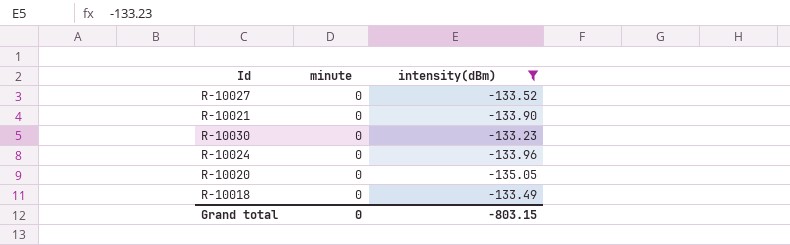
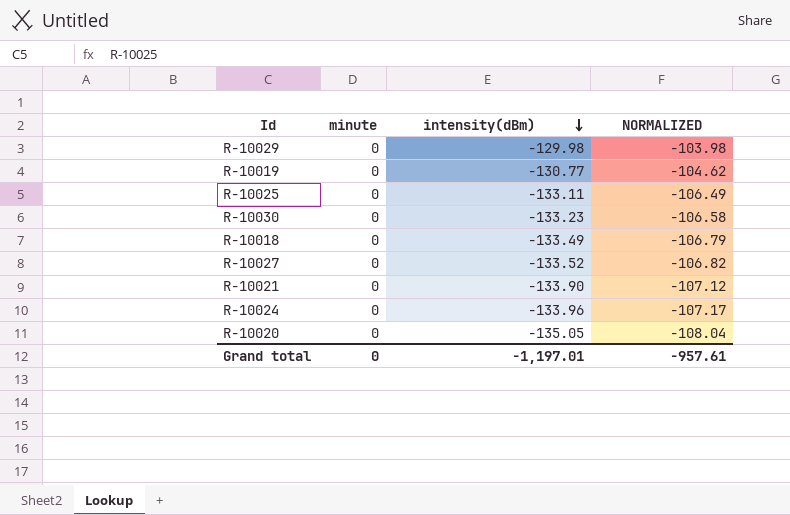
filter: intensity(dBm) <= -133.23 -> none
row order: none -> intensity(dBm) descending
column NORMALIZED | formula: none -> [intensity(dBm)] * 0.8
Grand total | intensity(dBm): -803.15 -> -1,197.01

